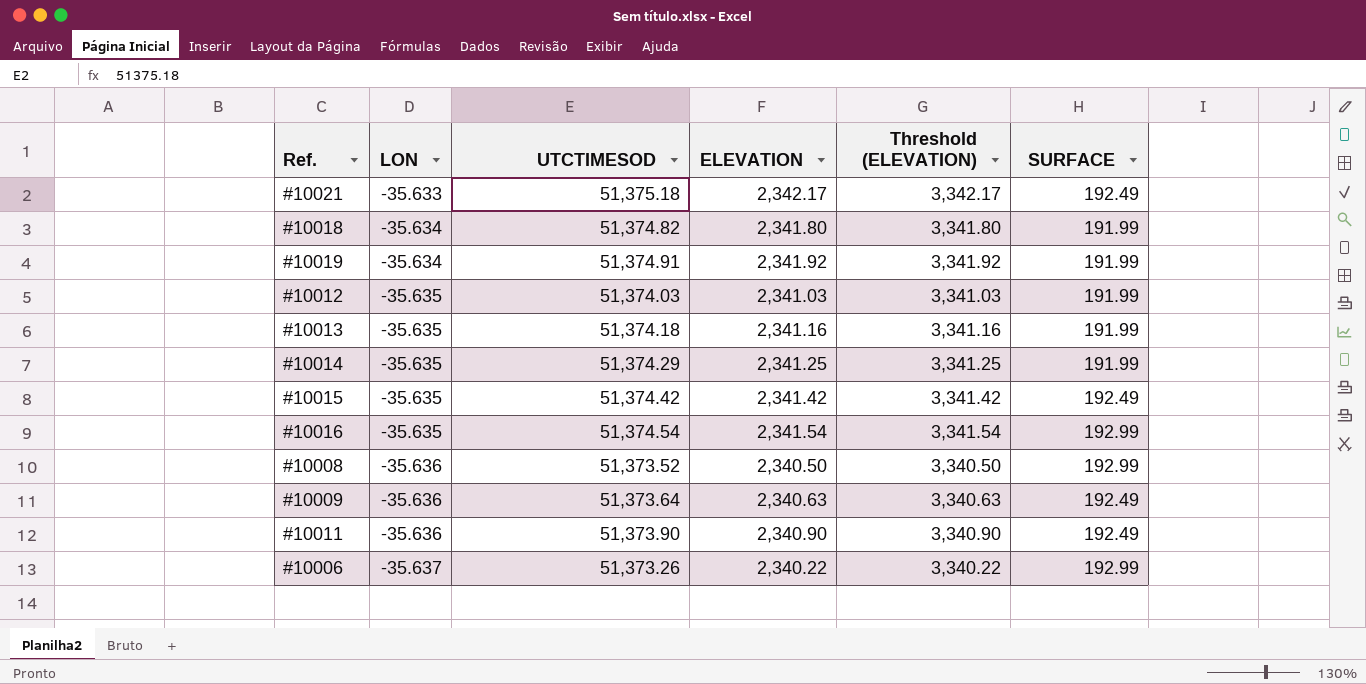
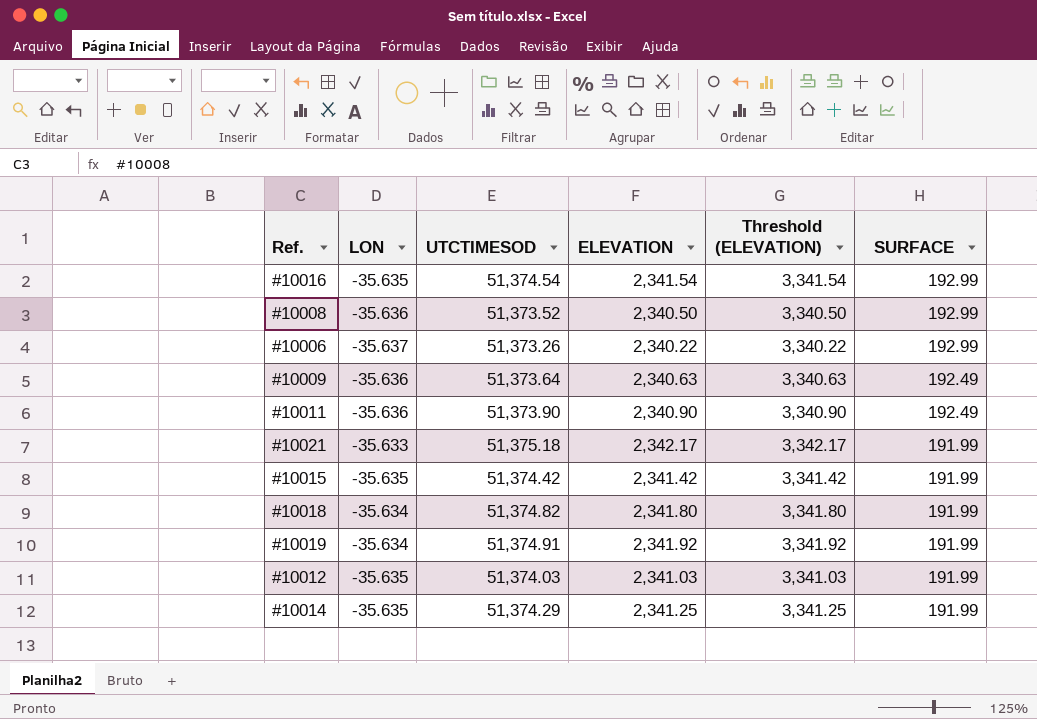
row order: LON descending -> SURFACE descending
row #10013: -35.635 | 51,374.18 | 2,341.16 | 3,341.16 | 191.99 -> none
#10021 | SURFACE: 192.49 -> 191.99
#10015 | SURFACE: 192.49 -> 191.99

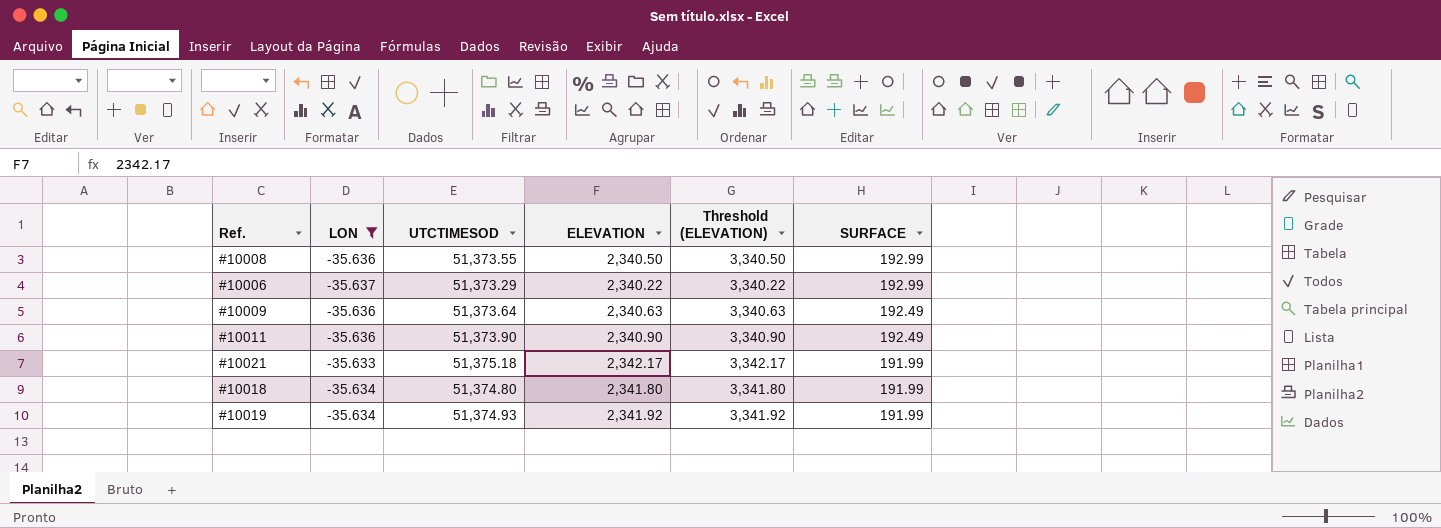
filter: none -> LON != -35.635
#10008 | UTCTIMESOD: 51,373.52 -> 51,373.55
#10006 | UTCTIMESOD: 51,373.26 -> 51,373.29
#10018 | UTCTIMESOD: 51,374.82 -> 51,374.80
#10019 | UTCTIMESOD: 51,374.91 -> 51,374.93

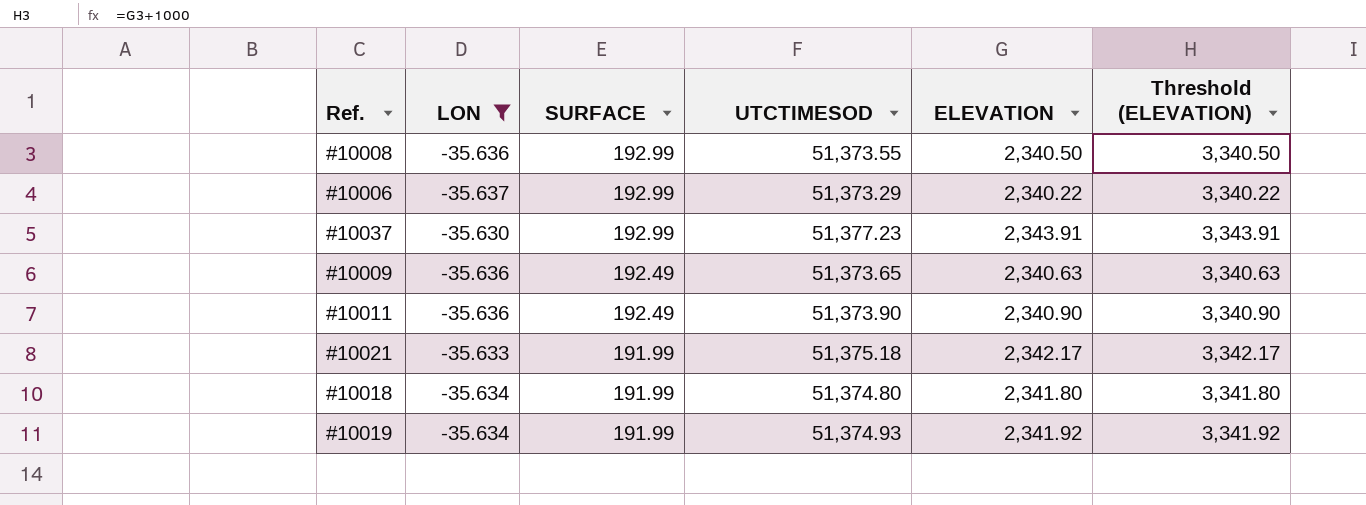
column SURFACE | position: 6 -> 3
row #10037: none -> -35.630 | 192.99 | 51,377.23 | 2,343.91 | 3,343.91
#10009 | UTCTIMESOD: 51,373.64 -> 51,373.65

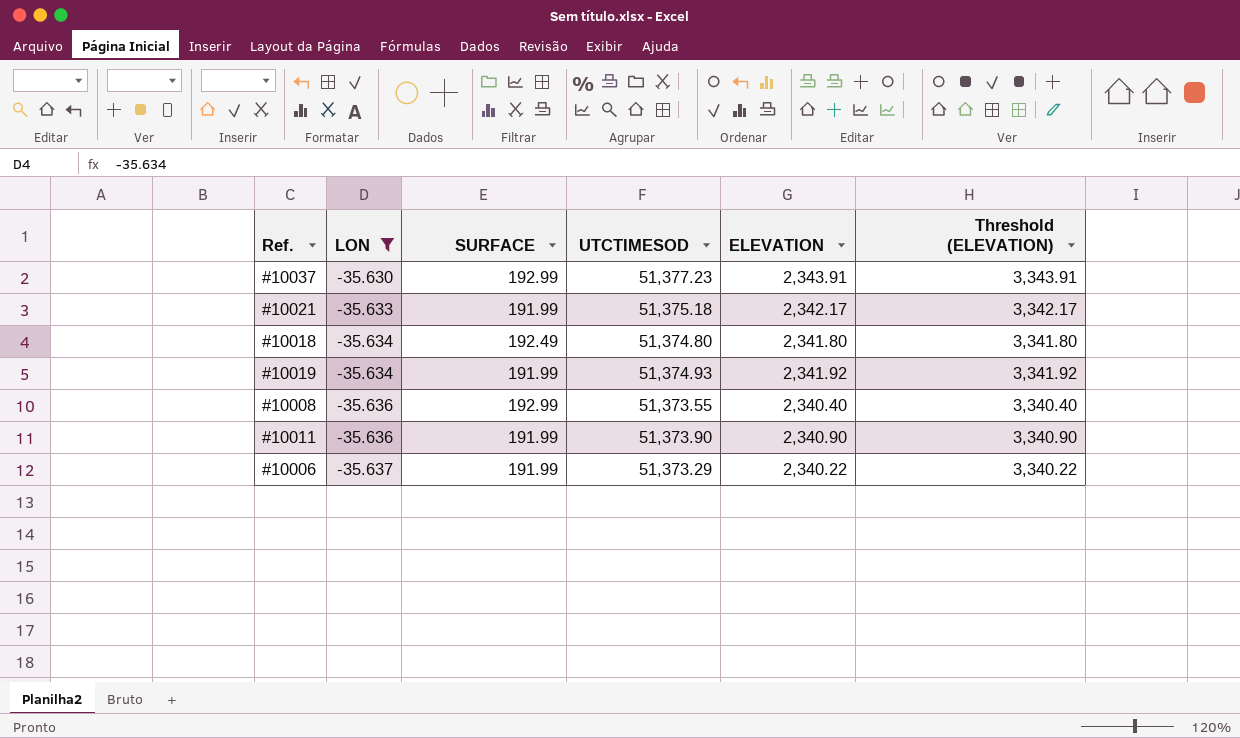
row order: SURFACE descending -> LON descending
row #10009: -35.636 | 192.49 | 51,373.65 | 2,340.63 | 3,340.63 -> none
#10018 | SURFACE: 191.99 -> 192.49
#10008 | ELEVATION: 2,340.50 -> 2,340.40
#10008 | Threshold (ELEVATION): 3,340.50 -> 3,340.40
#10011 | SURFACE: 192.49 -> 191.99
#10006 | SURFACE: 192.99 -> 191.99

